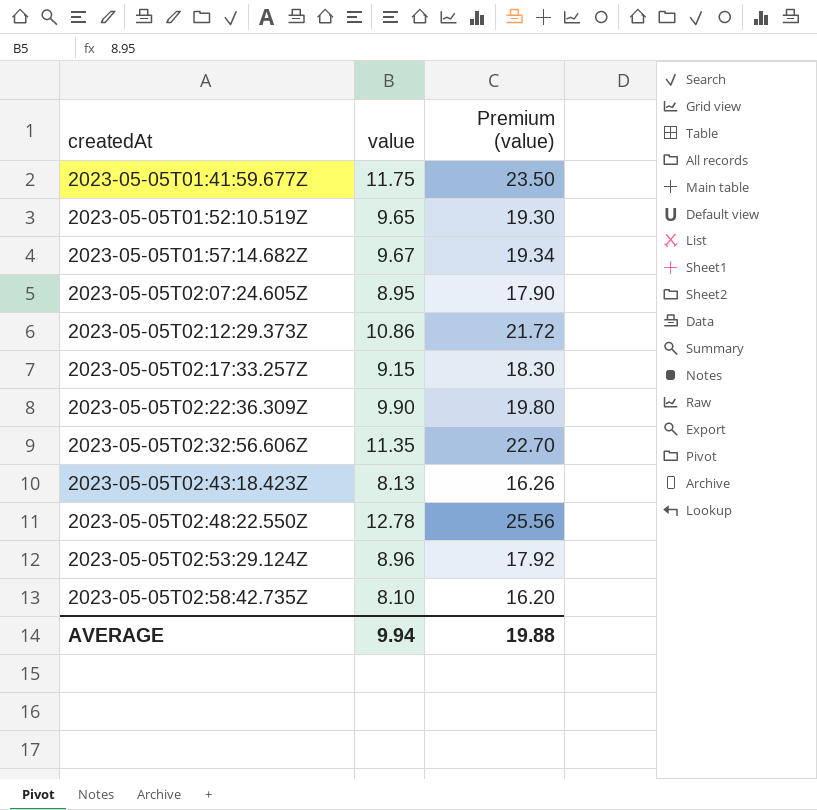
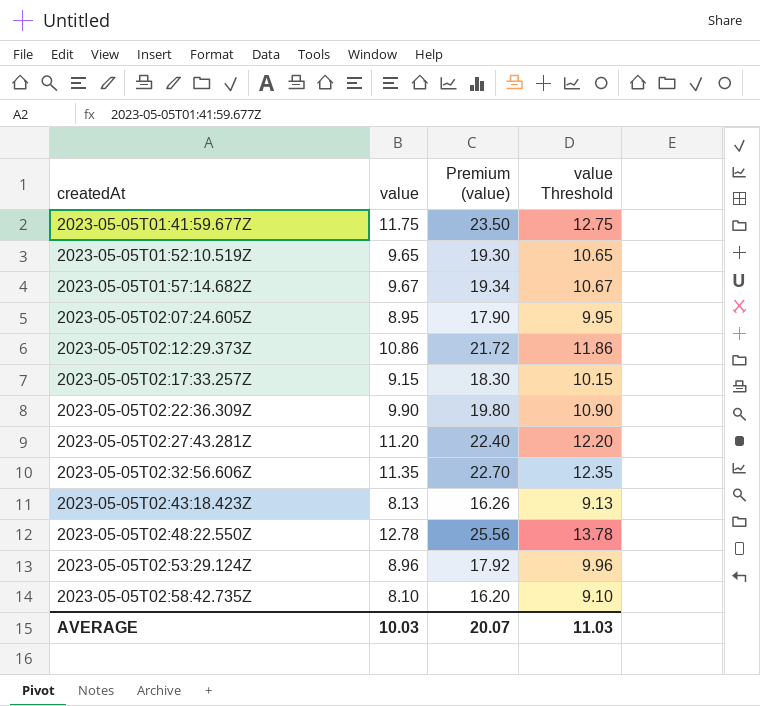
column value Threshold | formula: none -> [value] + 1
row 2023-05-05T02:27:43.281Z: none -> 11.20 | 22.40 | 12.20
AVERAGE | value: 9.94 -> 10.03
AVERAGE | Premium (value): 19.88 -> 20.07

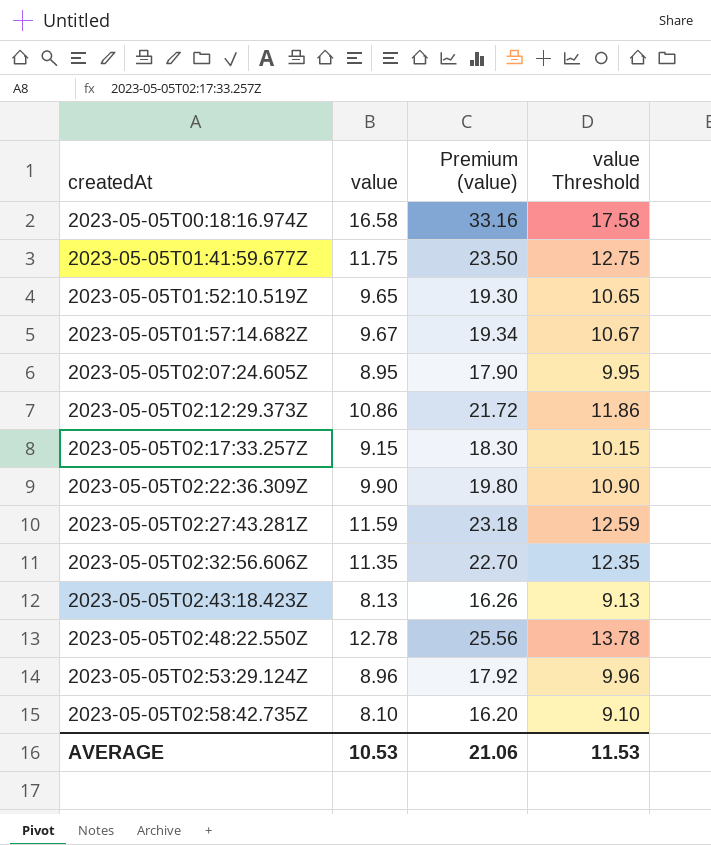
row 2023-05-05T00:18:16.974Z: none -> 16.58 | 33.16 | 17.58
2023-05-05T02:27:43.281Z | value: 11.20 -> 11.59
2023-05-05T02:27:43.281Z | Premium (value): 22.40 -> 23.18
2023-05-05T02:27:43.281Z | value Threshold: 12.20 -> 12.59
AVERAGE | value: 10.03 -> 10.53
AVERAGE | Premium (value): 20.07 -> 21.06
AVERAGE | value Threshold: 11.03 -> 11.53

